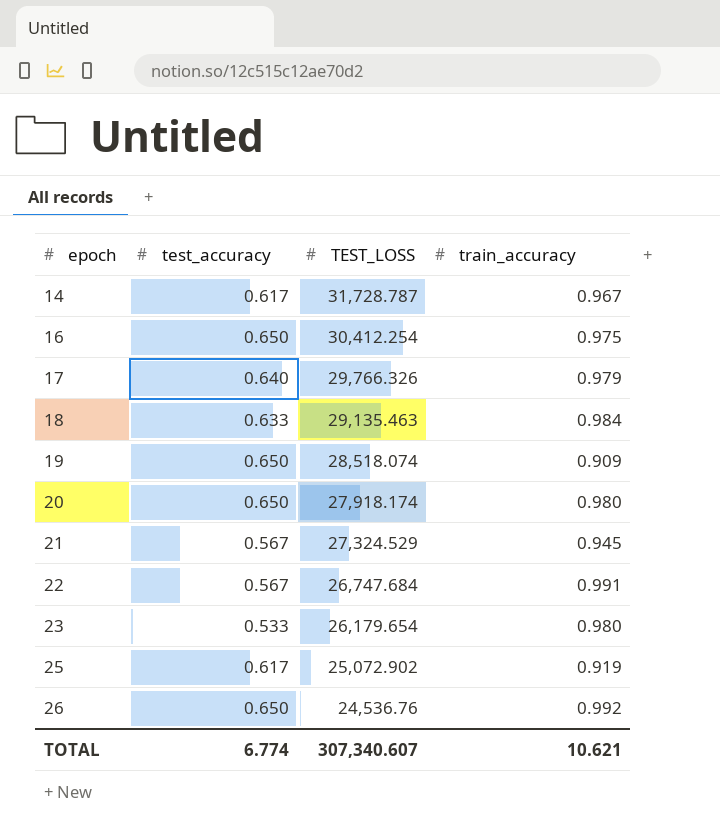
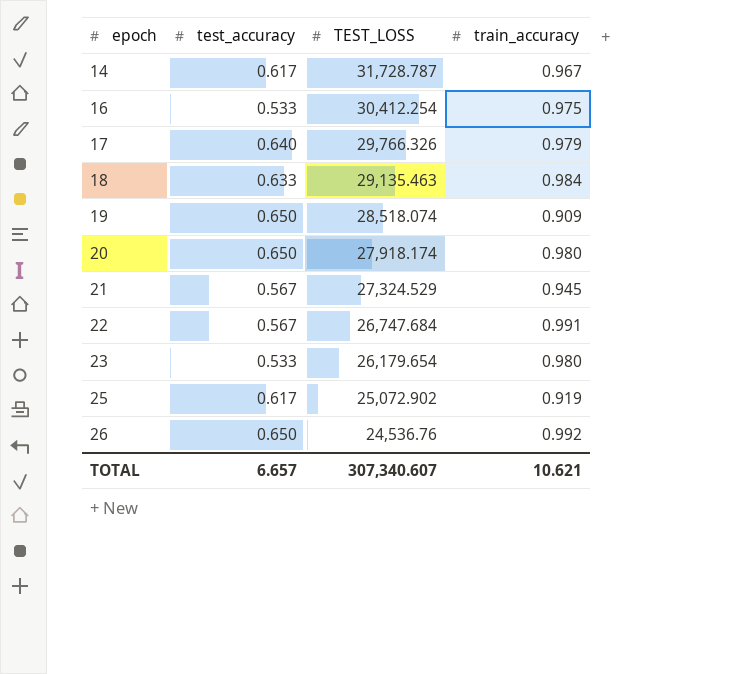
16 | test_accuracy: 0.650 -> 0.533
TOTAL | test_accuracy: 6.774 -> 6.657

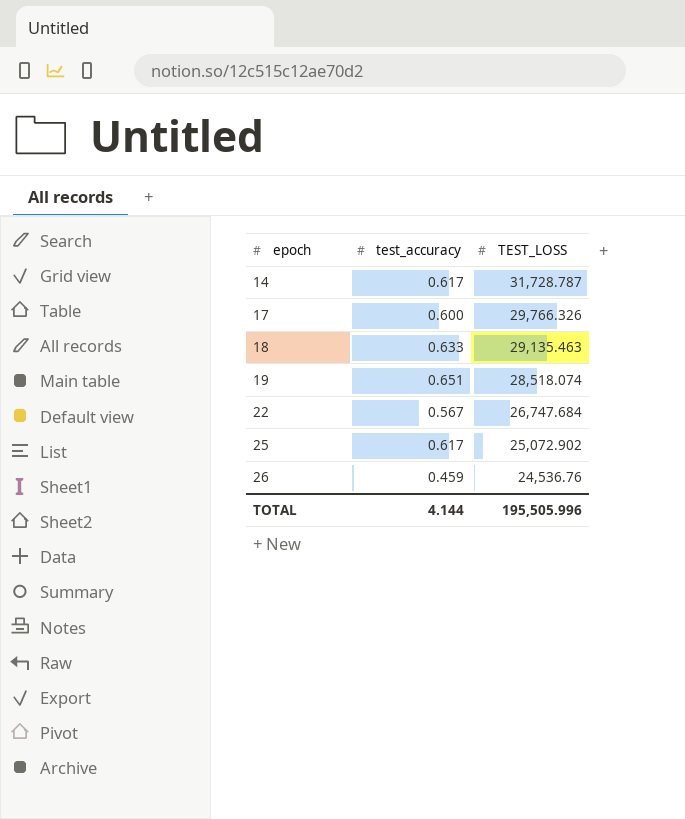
column train_accuracy | position: 4 -> none
row 16: 0.533 | 30,412.254 | 0.975 -> none
row 20: 0.650 | 27,918.174 | 0.980 -> none
row 21: 0.567 | 27,324.529 | 0.945 -> none
row 23: 0.533 | 26,179.654 | 0.980 -> none
17 | test_accuracy: 0.640 -> 0.600
19 | test_accuracy: 0.650 -> 0.651
26 | test_accuracy: 0.650 -> 0.459
TOTAL | test_accuracy: 6.657 -> 4.144
TOTAL | TEST_LOSS: 307,340.607 -> 195,505.996

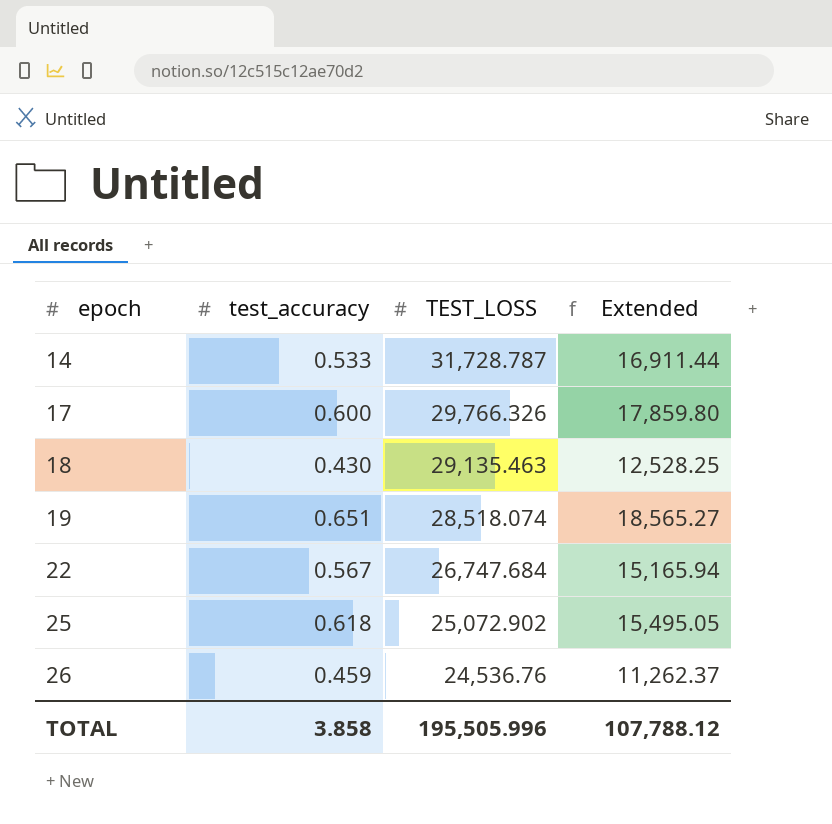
column Extended | formula: none -> [test_accuracy] * [TEST_LOSS]
14 | test_accuracy: 0.617 -> 0.533
18 | test_accuracy: 0.633 -> 0.430
25 | test_accuracy: 0.617 -> 0.618
TOTAL | test_accuracy: 4.144 -> 3.858

